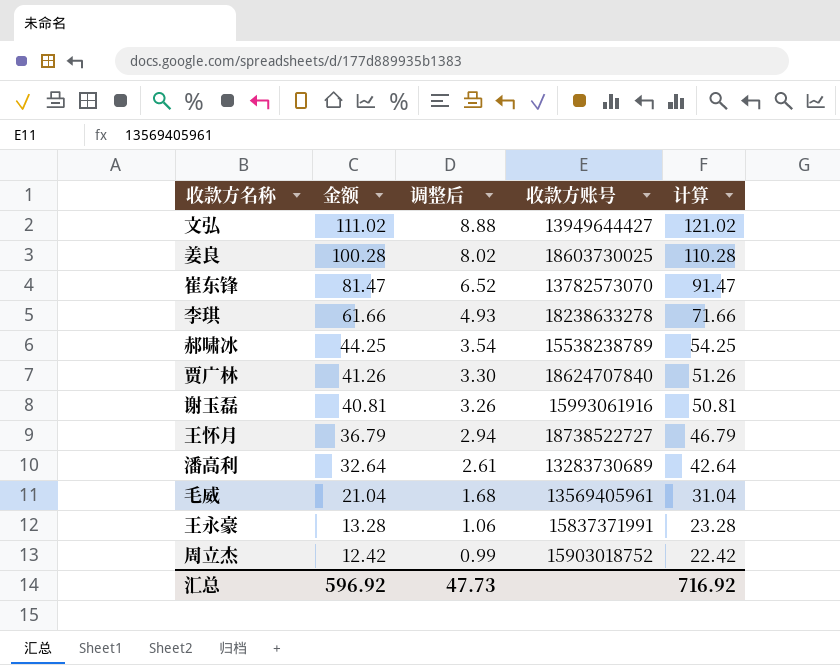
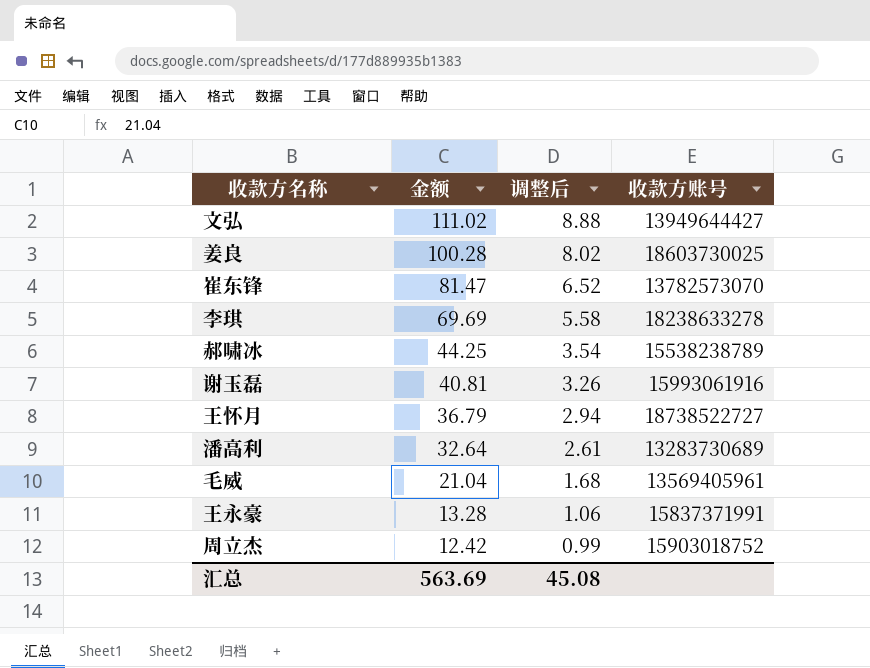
column 计算 | formula: [金额] + 10 -> none
row 贾广林: 41.26 | 3.30 | 18624707840 | 51.26 -> none
李琪 | 金额: 61.66 -> 69.69
李琪 | 调整后: 4.93 -> 5.58
汇总 | 金额: 596.92 -> 563.69
汇总 | 调整后: 47.73 -> 45.08

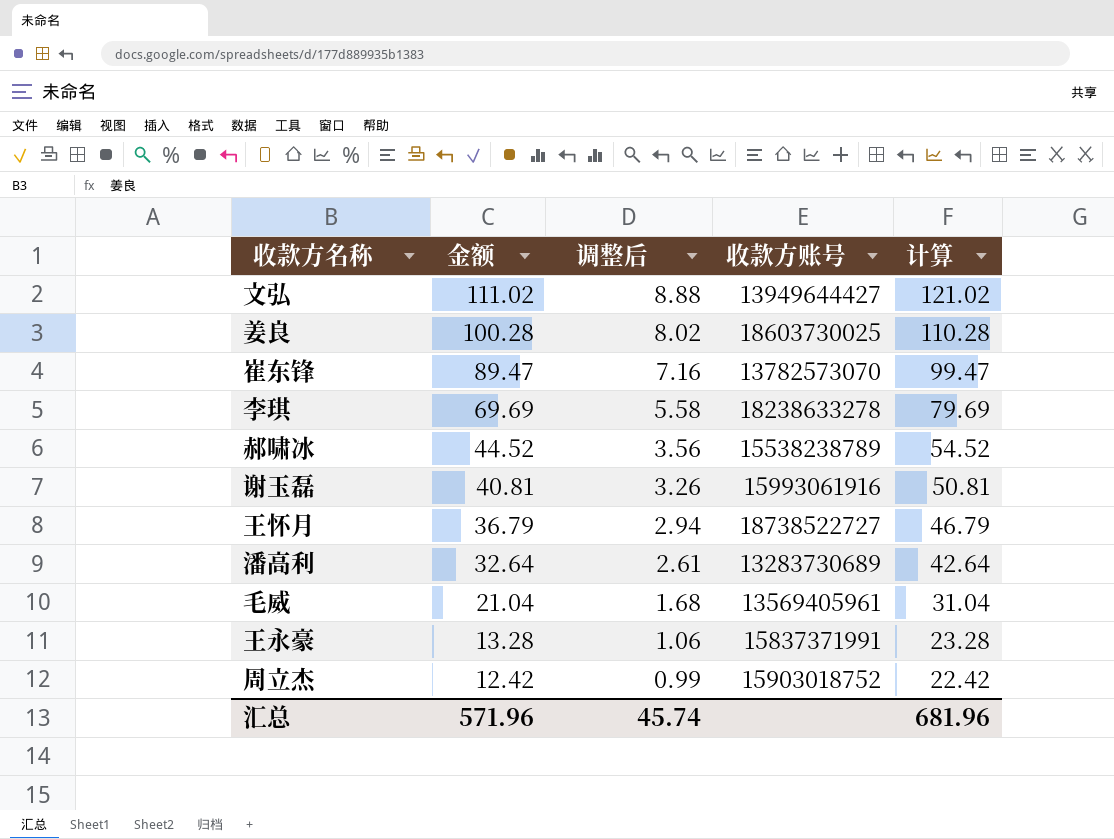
column 计算 | formula: none -> [金额] + 10
崔东锋 | 金额: 81.47 -> 89.47
崔东锋 | 调整后: 6.52 -> 7.16
郝啸冰 | 金额: 44.25 -> 44.52
郝啸冰 | 调整后: 3.54 -> 3.56
汇总 | 金额: 563.69 -> 571.96
汇总 | 调整后: 45.08 -> 45.74

